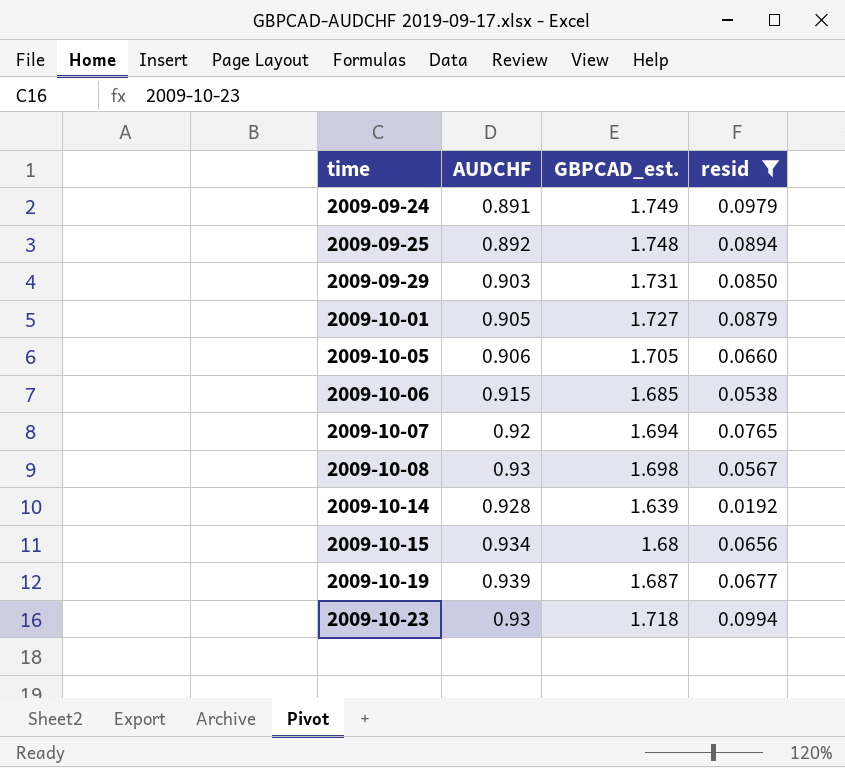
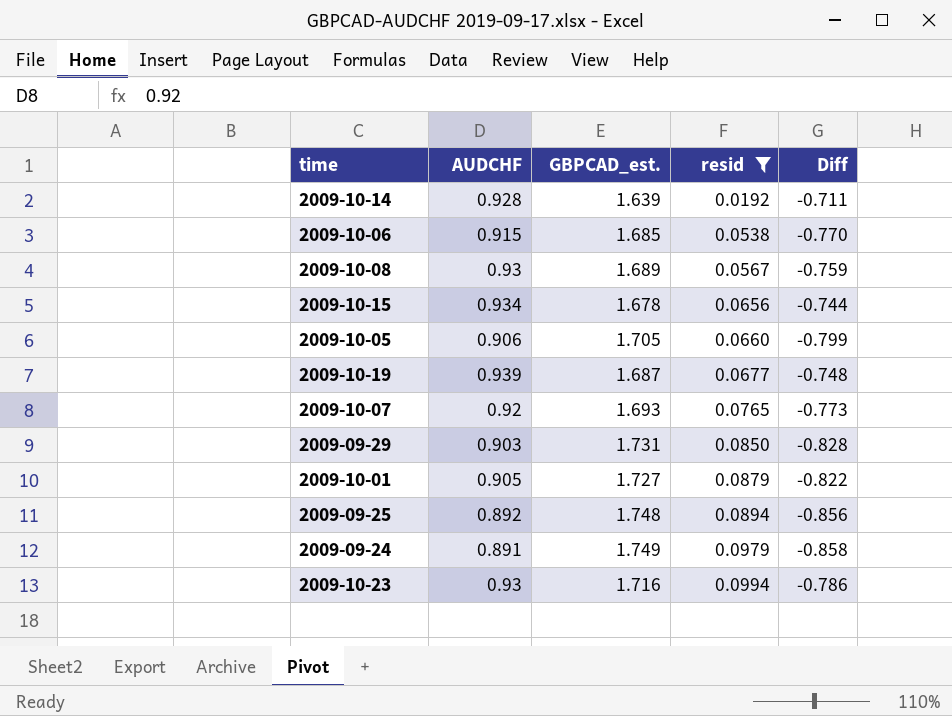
row order: time ascending -> resid ascending
column Diff | formula: none -> [AUDCHF] - [GBPCAD_est.]
2009-10-08 | GBPCAD_est.: 1.698 -> 1.689
2009-10-15 | GBPCAD_est.: 1.68 -> 1.678
2009-10-07 | GBPCAD_est.: 1.694 -> 1.693
2009-10-23 | GBPCAD_est.: 1.718 -> 1.716

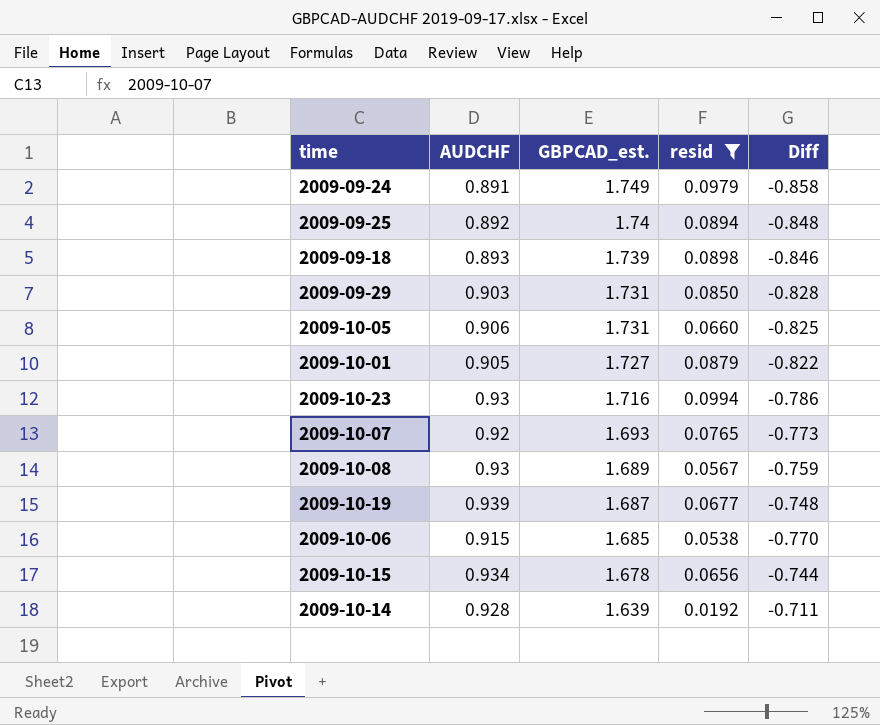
row order: resid ascending -> GBPCAD_est. descending
2009-09-25 | GBPCAD_est.: 1.748 -> 1.74
2009-09-25 | Diff: -0.856 -> -0.848
row 2009-09-18: none -> 0.893 | 1.739 | 0.0898 | -0.846
2009-10-05 | GBPCAD_est.: 1.705 -> 1.731
2009-10-05 | Diff: -0.799 -> -0.825

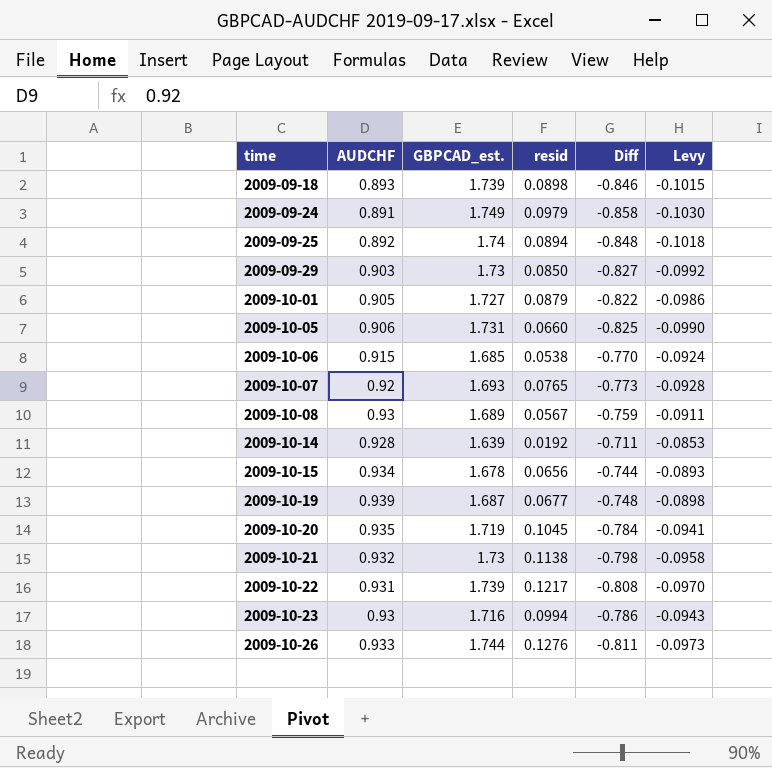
filter: resid <= 0.0994 -> none
row order: GBPCAD_est. descending -> time ascending
column Levy | formula: none -> [Diff] * 0.12
2009-09-29 | GBPCAD_est.: 1.731 -> 1.73
2009-09-29 | Diff: -0.828 -> -0.827

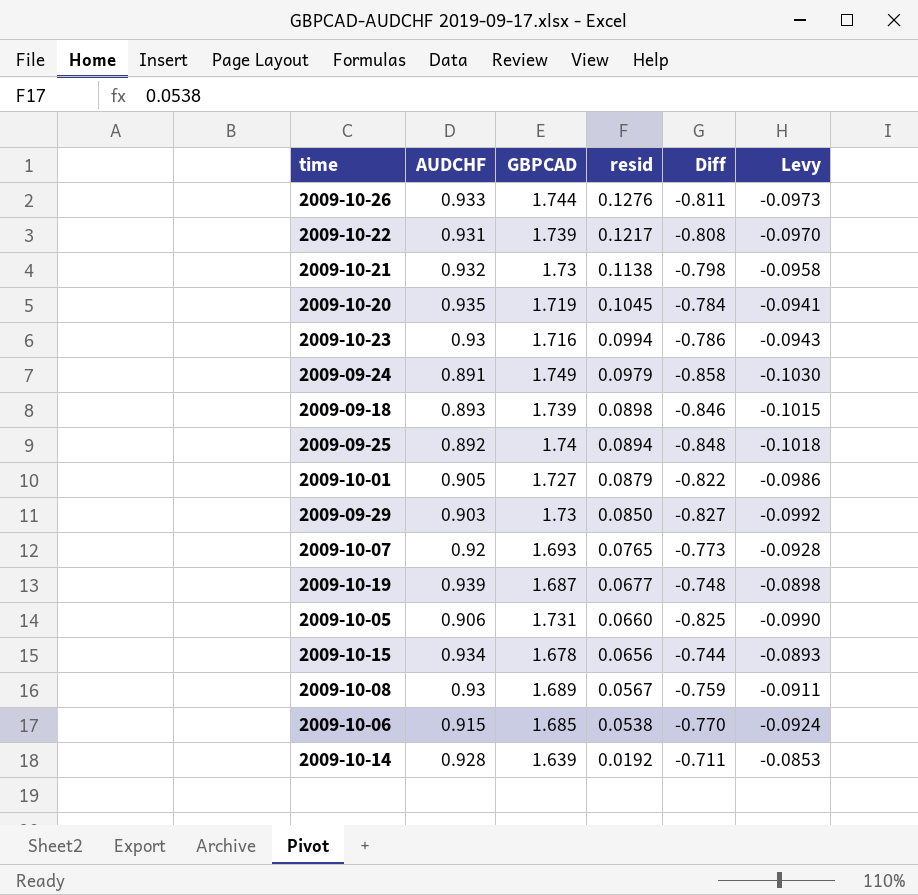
row order: time ascending -> resid descending
column name: GBPCAD_est. -> GBPCAD

